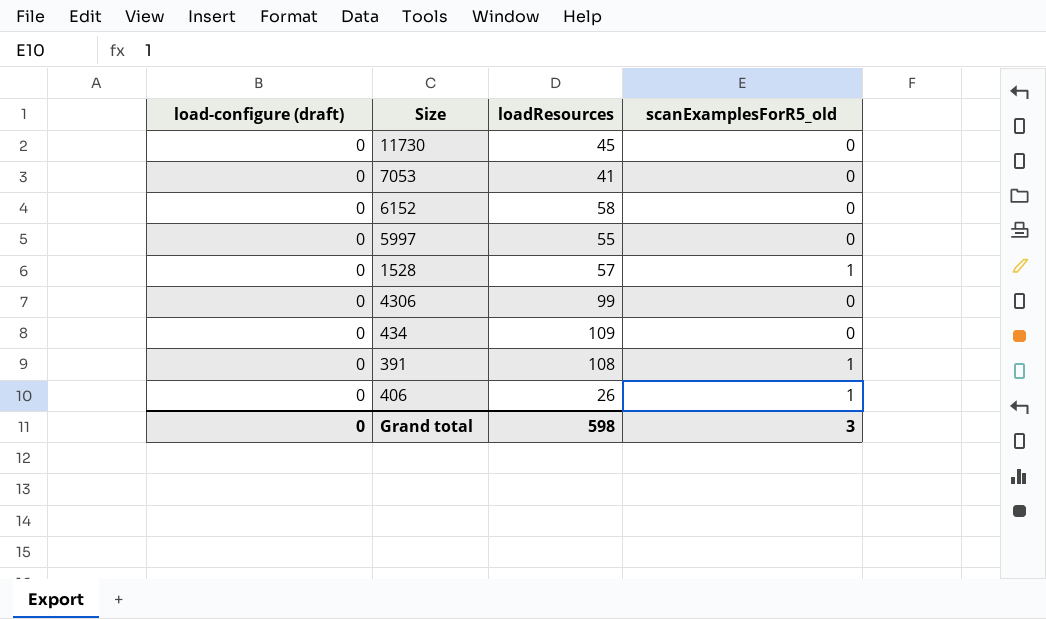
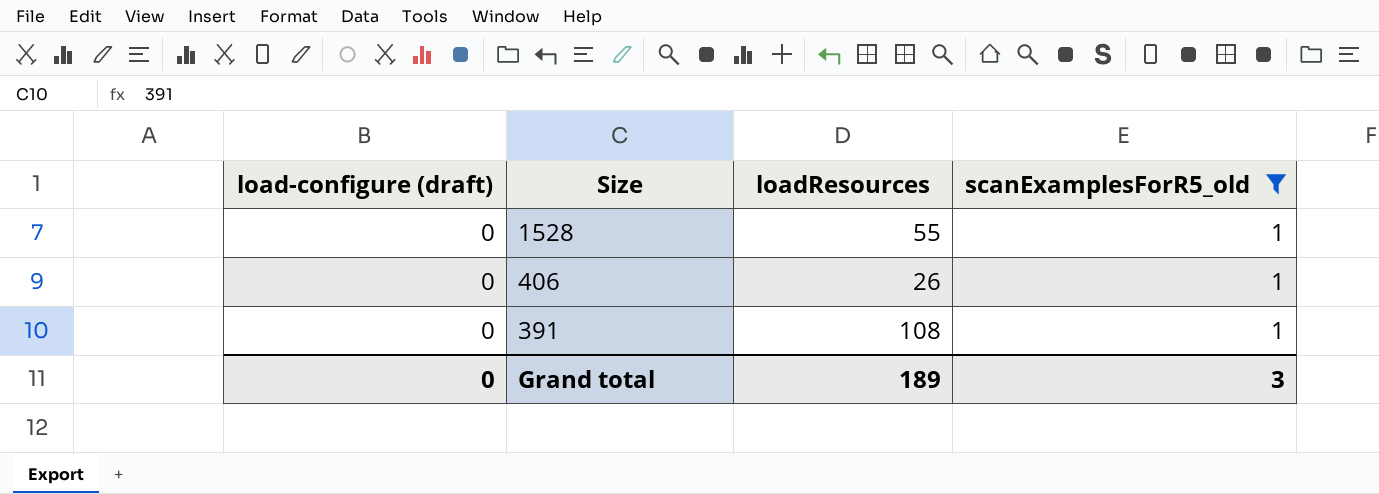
filter: none -> scanExamplesForR5_old = 1
row order: none -> Size descending
1528 | loadResources: 57 -> 55
Grand total | loadResources: 598 -> 189

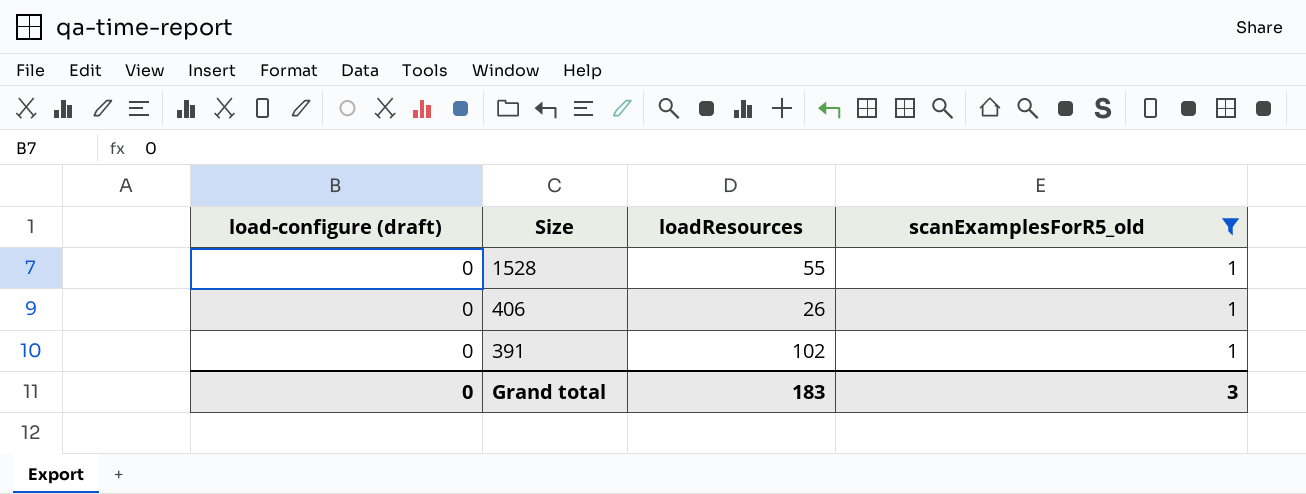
391 | loadResources: 108 -> 102
Grand total | loadResources: 189 -> 183

